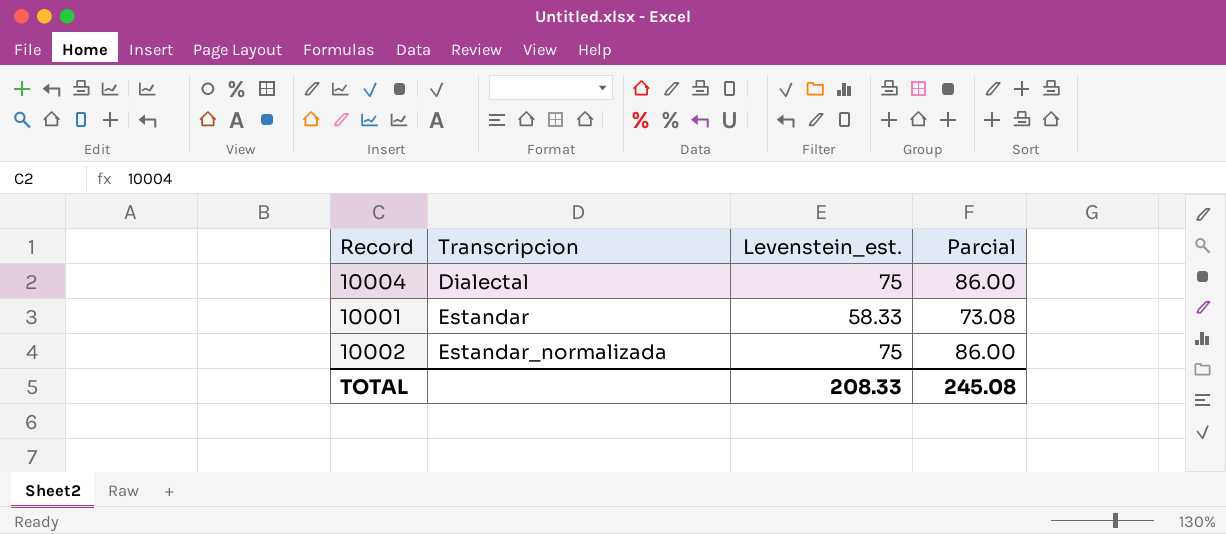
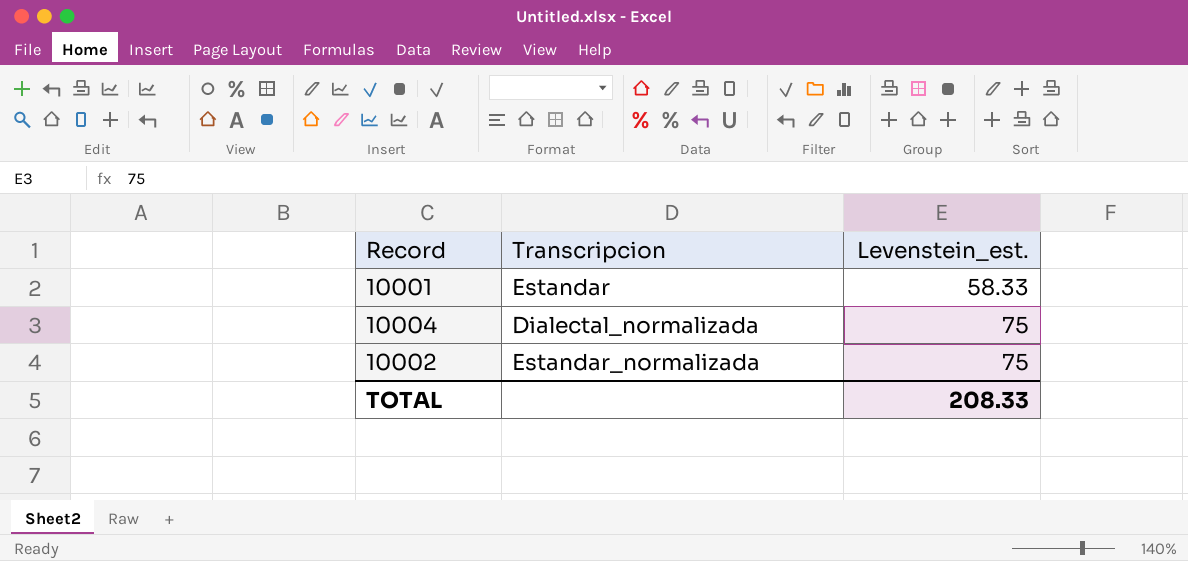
row order: Transcripcion ascending -> Levenstein_est. ascending
column Parcial | position: 4 -> none
10004 | Transcripcion: Dialectal -> Dialectal_normalizada

